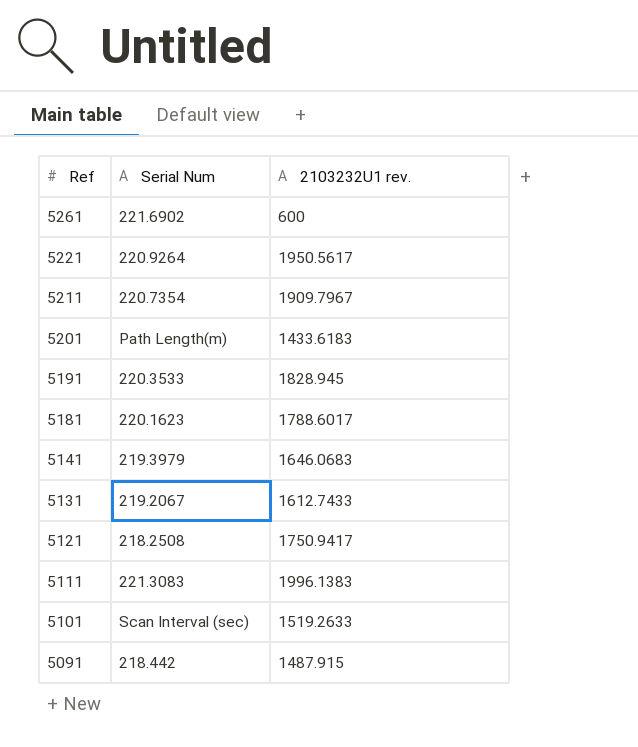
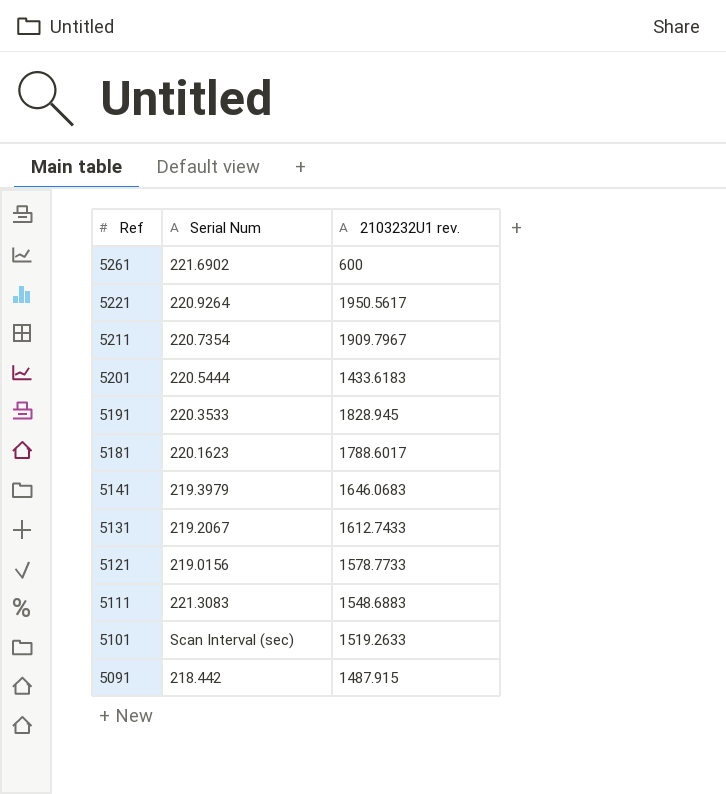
5201 | Serial Num: Path Length(m) -> 220.5444
5121 | Serial Num: 218.2508 -> 219.0156
5121 | 2103232U1 rev.: 1750.9417 -> 1578.7733
5111 | 2103232U1 rev.: 1996.1383 -> 1548.6883

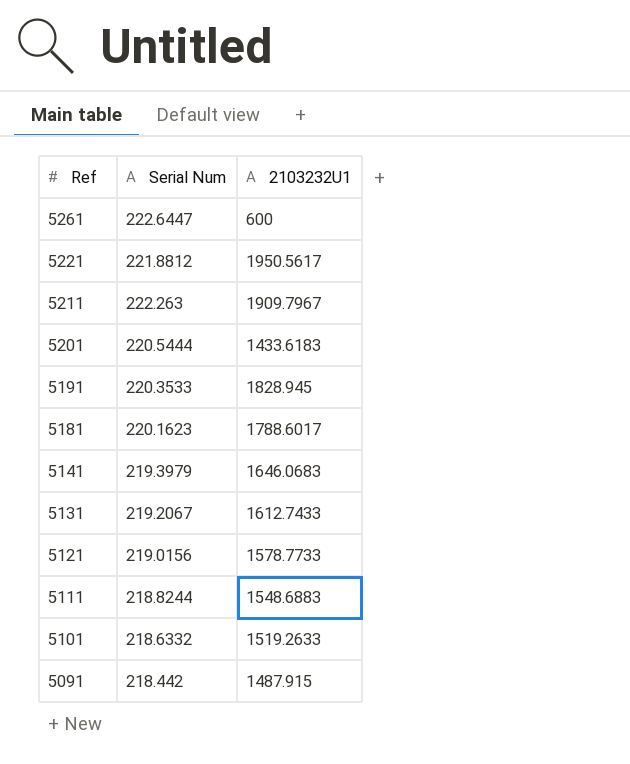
column name: 2103232U1 rev. -> 2103232U1
5261 | Serial Num: 221.6902 -> 222.6447
5221 | Serial Num: 220.9264 -> 221.8812
5211 | Serial Num: 220.7354 -> 222.263
5111 | Serial Num: 221.3083 -> 218.8244
5101 | Serial Num: Scan Interval (sec) -> 218.6332

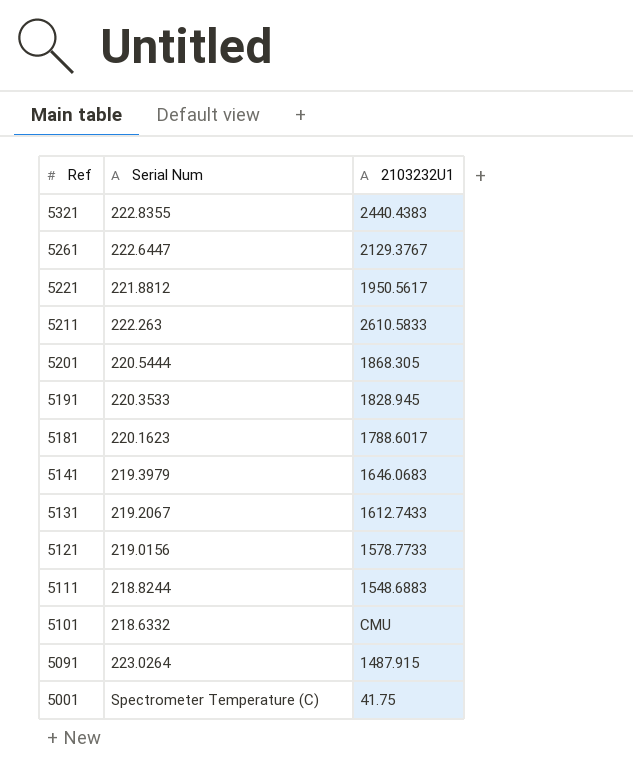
row 5321: none -> 222.8355 | 2440.4383
5261 | 2103232U1: 600 -> 2129.3767
5211 | 2103232U1: 1909.7967 -> 2610.5833
5201 | 2103232U1: 1433.6183 -> 1868.305
5101 | 2103232U1: 1519.2633 -> CMU
5091 | Serial Num: 218.442 -> 223.0264
row 5001: none -> Spectrometer Temperature (C) | 41.75

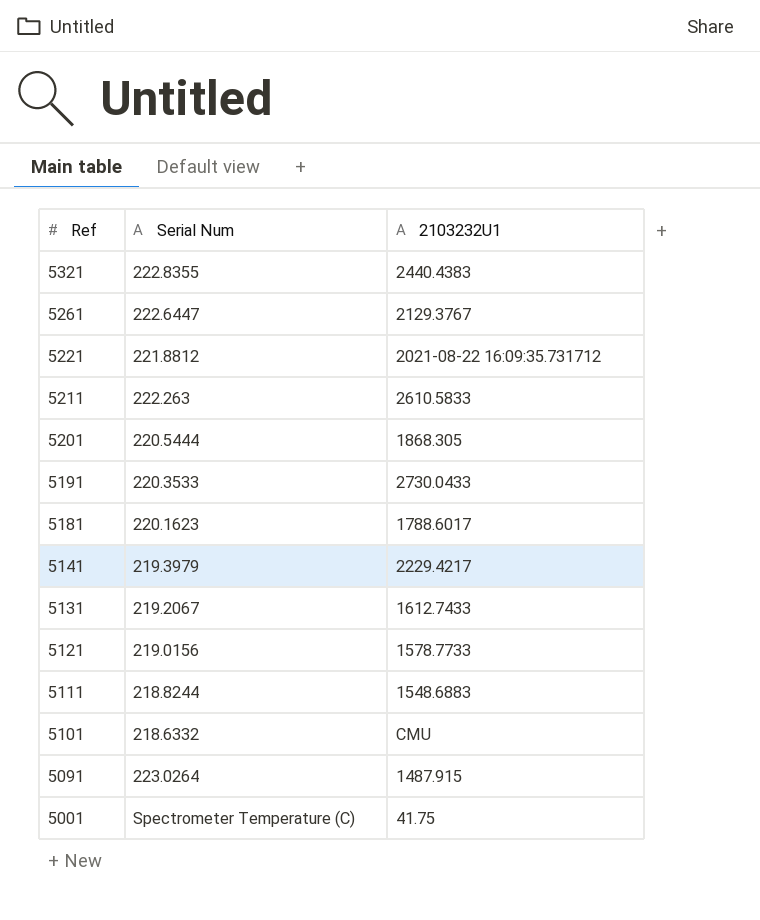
5221 | 2103232U1: 1950.5617 -> 2021-08-22 16:09:35.731712
5191 | 2103232U1: 1828.945 -> 2730.0433
5141 | 2103232U1: 1646.0683 -> 2229.4217

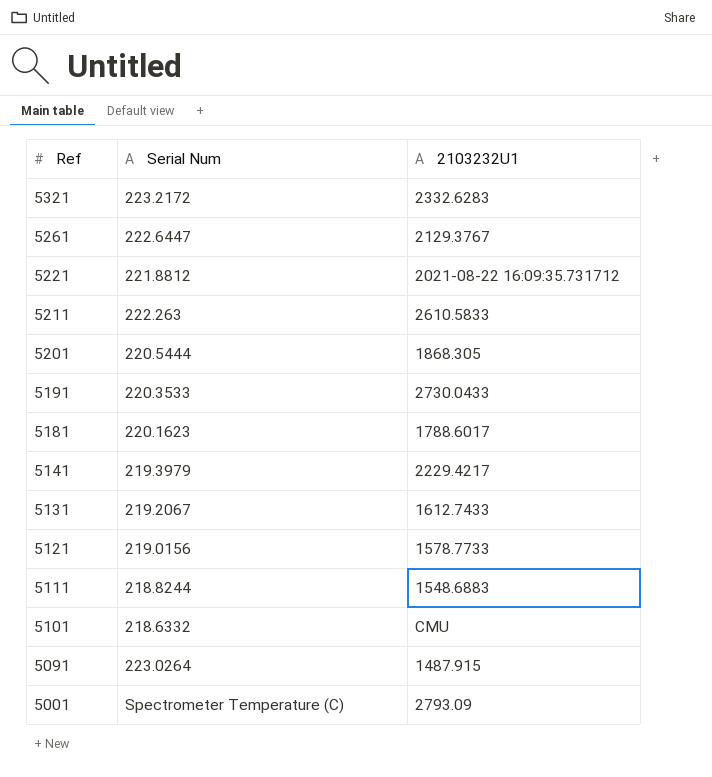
5321 | Serial Num: 222.8355 -> 223.2172
5321 | 2103232U1: 2440.4383 -> 2332.6283
5001 | 2103232U1: 41.75 -> 2793.09

